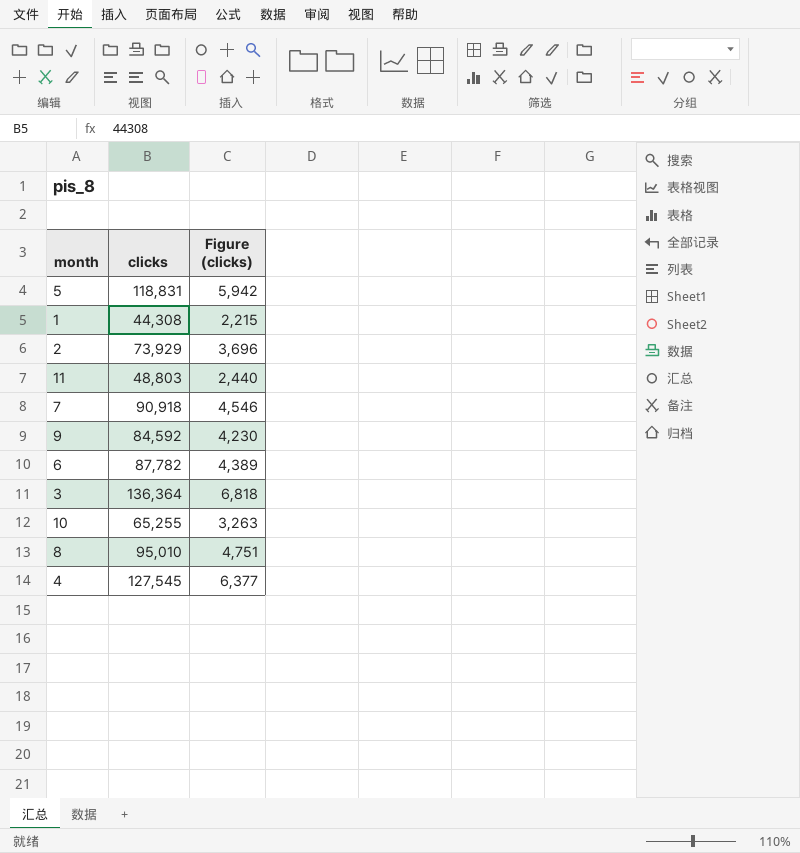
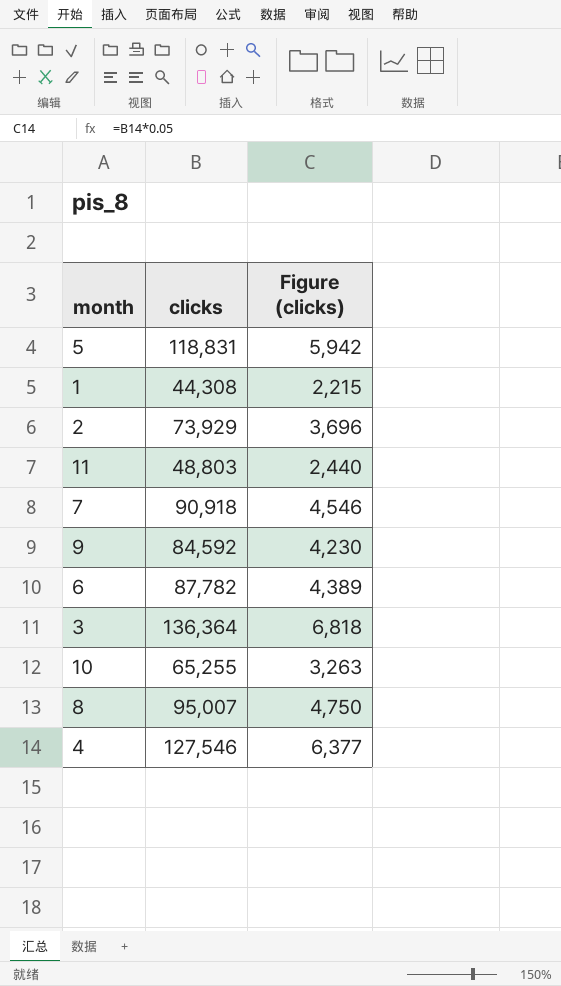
8 | clicks: 95,010 -> 95,007
8 | Figure (clicks): 4,751 -> 4,750
4 | clicks: 127,545 -> 127,546

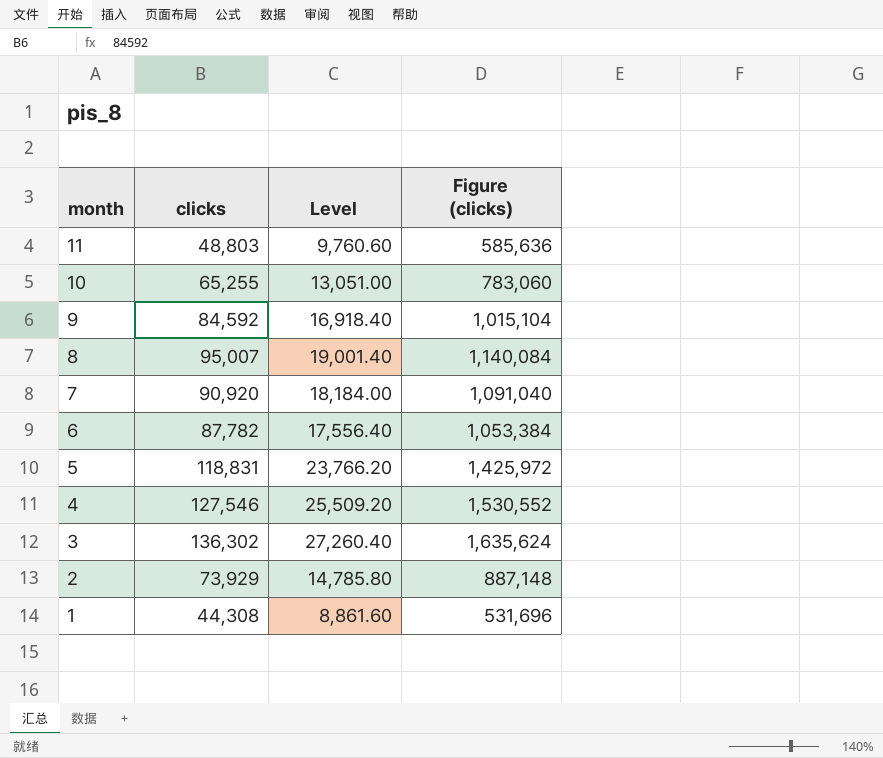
row order: none -> month descending
column Level | formula: none -> [clicks] * 0.2
column Figure (clicks) | formula: [clicks] * 0.05 -> [clicks] * 12
7 | clicks: 90,918 -> 90,920
3 | clicks: 136,364 -> 136,302

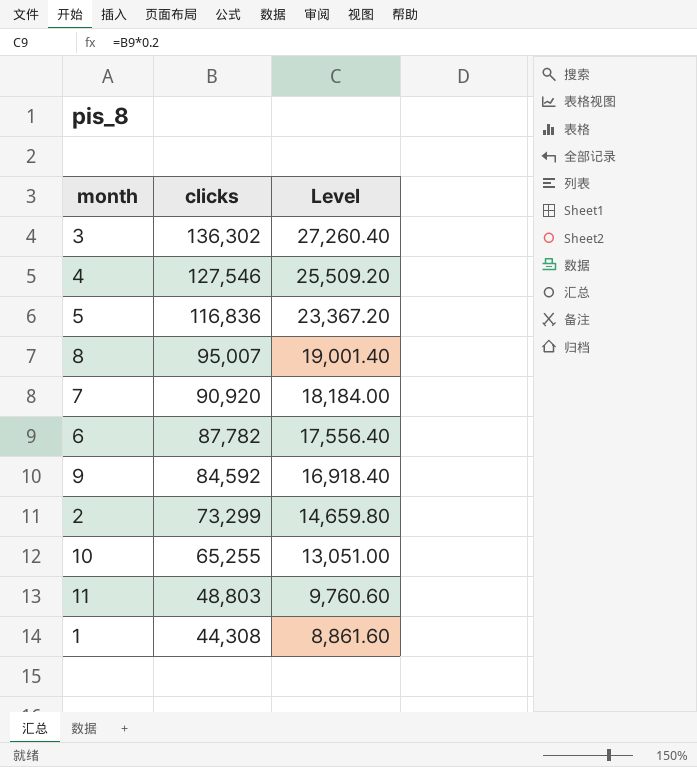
row order: month descending -> clicks descending
column Figure (clicks) | formula: [clicks] * 12 -> none
5 | clicks: 118,831 -> 116,836
5 | Level: 23,766.20 -> 23,367.20
2 | clicks: 73,929 -> 73,299
2 | Level: 14,785.80 -> 14,659.80

